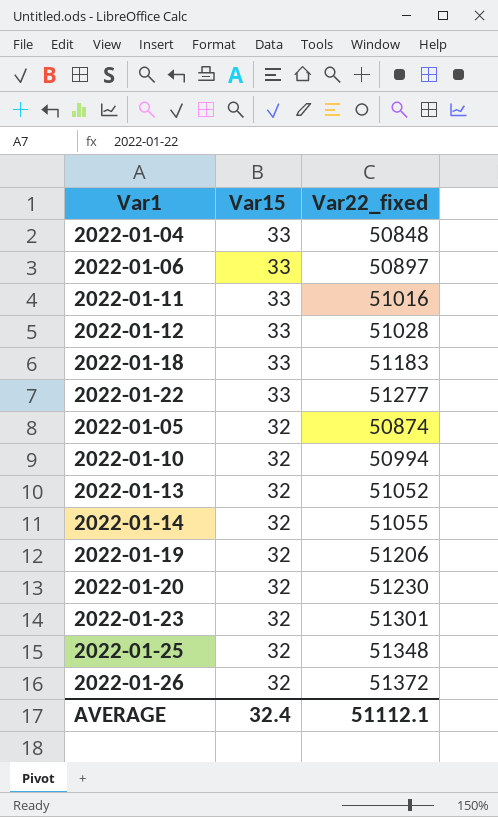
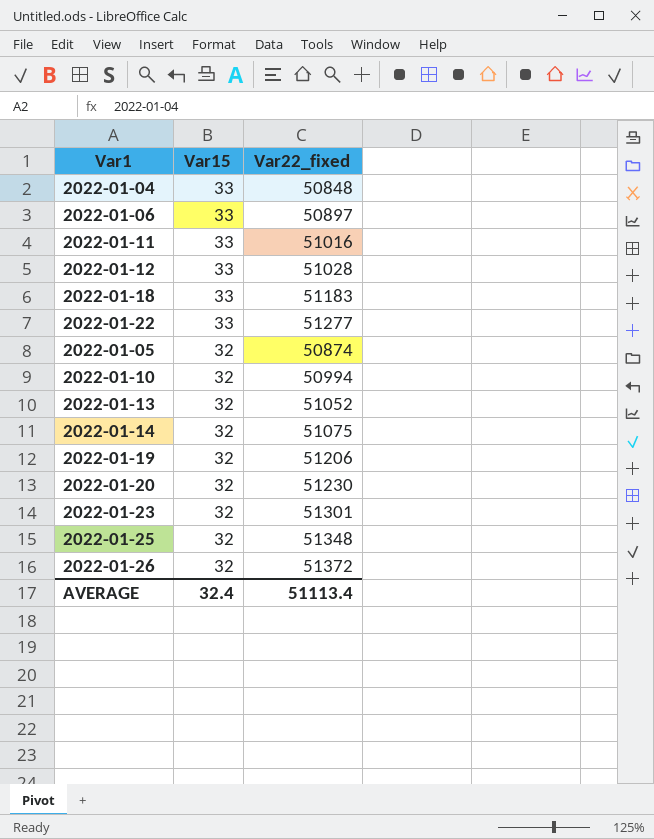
2022-01-14 | Var22_fixed: 51055 -> 51075
AVERAGE | Var22_fixed: 51112.1 -> 51113.4

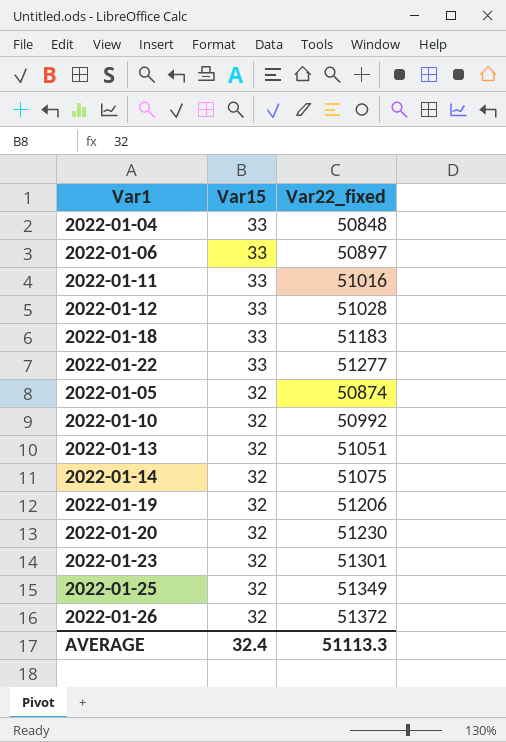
2022-01-10 | Var22_fixed: 50994 -> 50992
2022-01-13 | Var22_fixed: 51052 -> 51051
2022-01-25 | Var22_fixed: 51348 -> 51349
AVERAGE | Var22_fixed: 51113.4 -> 51113.3

